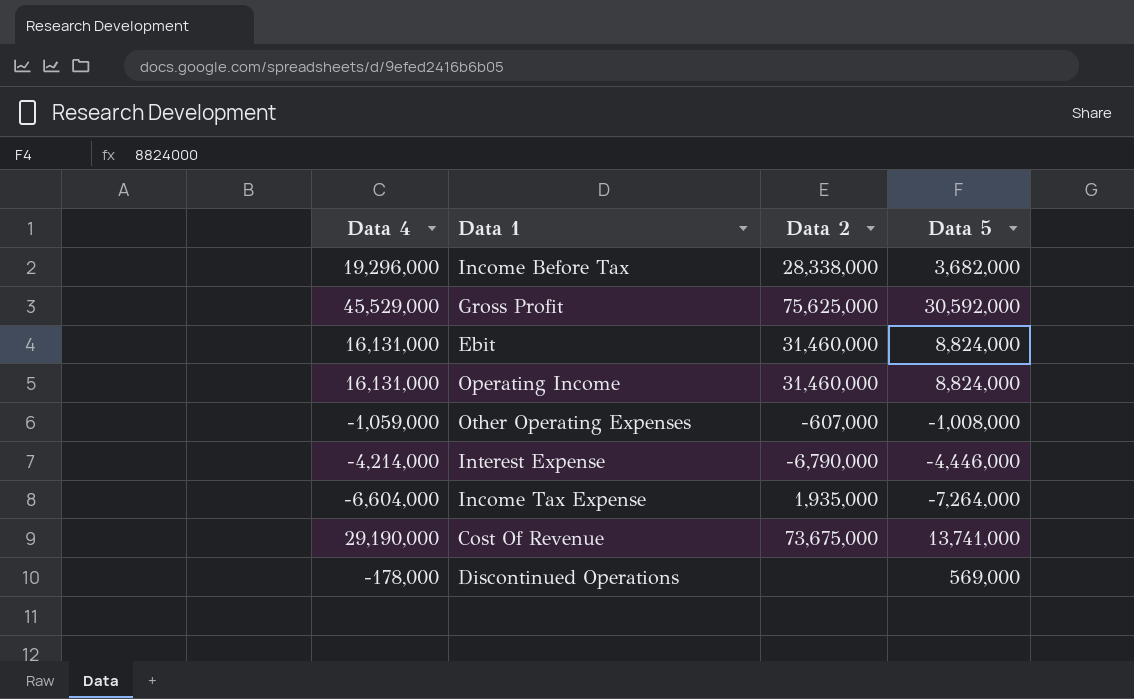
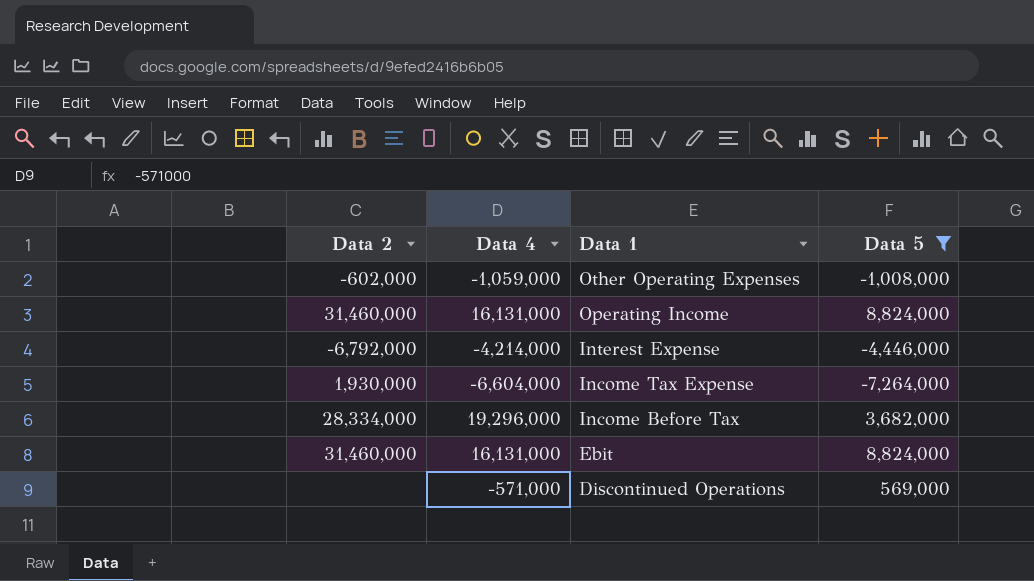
filter: none -> Data 5 <= 8,824,000
row order: none -> Data 1 descending
column Data 2 | position: 3 -> 1
Other Operating Expenses | Data 2: -607,000 -> -602,000
Interest Expense | Data 2: -6,790,000 -> -6,792,000
Income Tax Expense | Data 2: 1,935,000 -> 1,930,000
Income Before Tax | Data 2: 28,338,000 -> 28,334,000
Discontinued Operations | Data 4: -178,000 -> -571,000

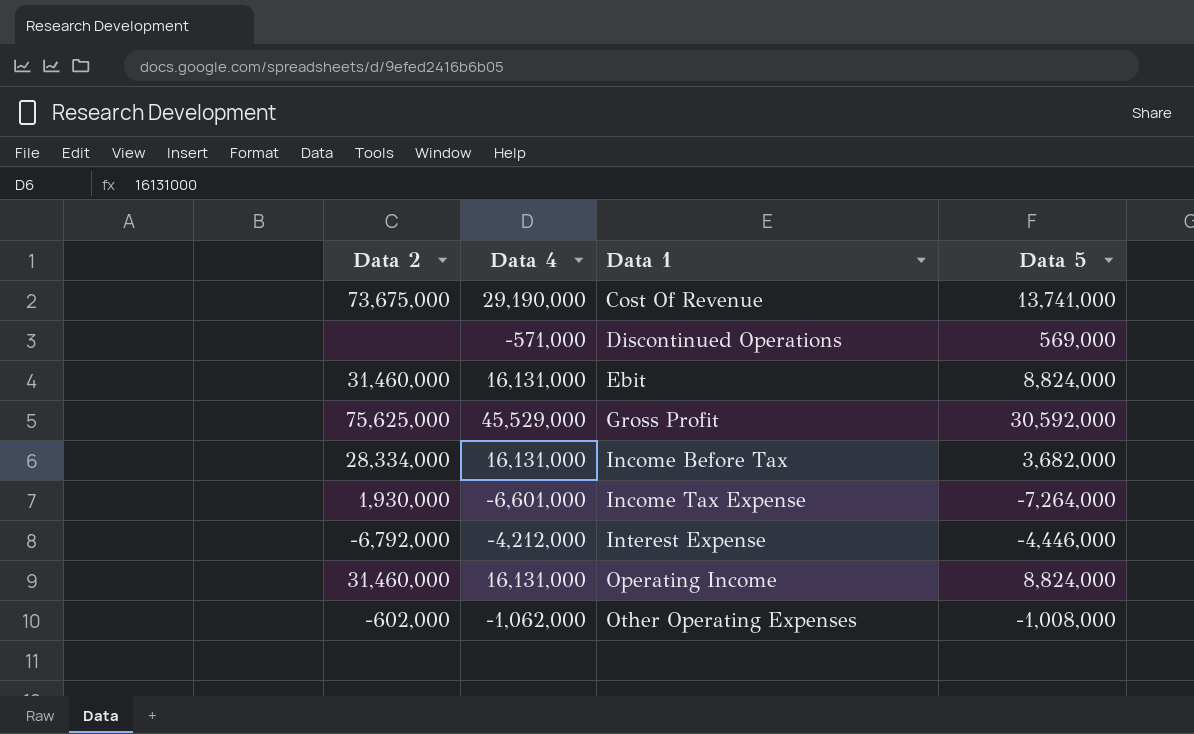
filter: Data 5 <= 8,824,000 -> none
row order: Data 1 descending -> Data 1 ascending
Income Before Tax | Data 4: 19,296,000 -> 16,131,000
Income Tax Expense | Data 4: -6,604,000 -> -6,601,000
Interest Expense | Data 4: -4,214,000 -> -4,212,000
Other Operating Expenses | Data 4: -1,059,000 -> -1,062,000

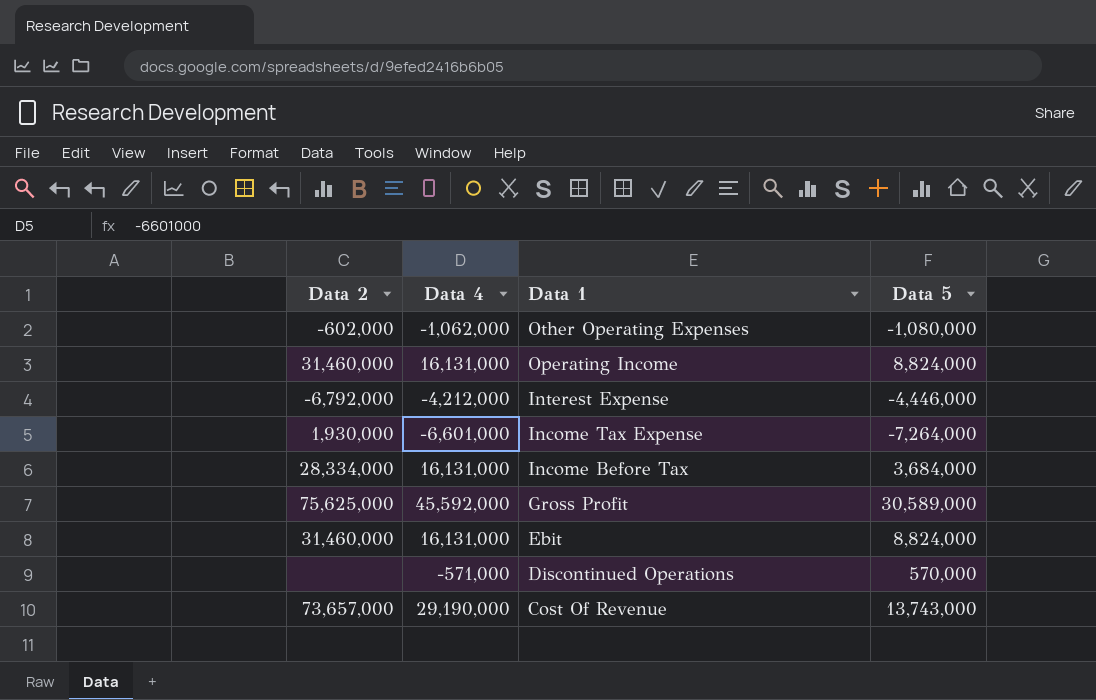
row order: Data 1 ascending -> Data 1 descending
Other Operating Expenses | Data 5: -1,008,000 -> -1,080,000
Income Before Tax | Data 5: 3,682,000 -> 3,684,000
Gross Profit | Data 4: 45,529,000 -> 45,592,000
Gross Profit | Data 5: 30,592,000 -> 30,589,000
Discontinued Operations | Data 5: 569,000 -> 570,000
Cost Of Revenue | Data 2: 73,675,000 -> 73,657,000
Cost Of Revenue | Data 5: 13,741,000 -> 13,743,000

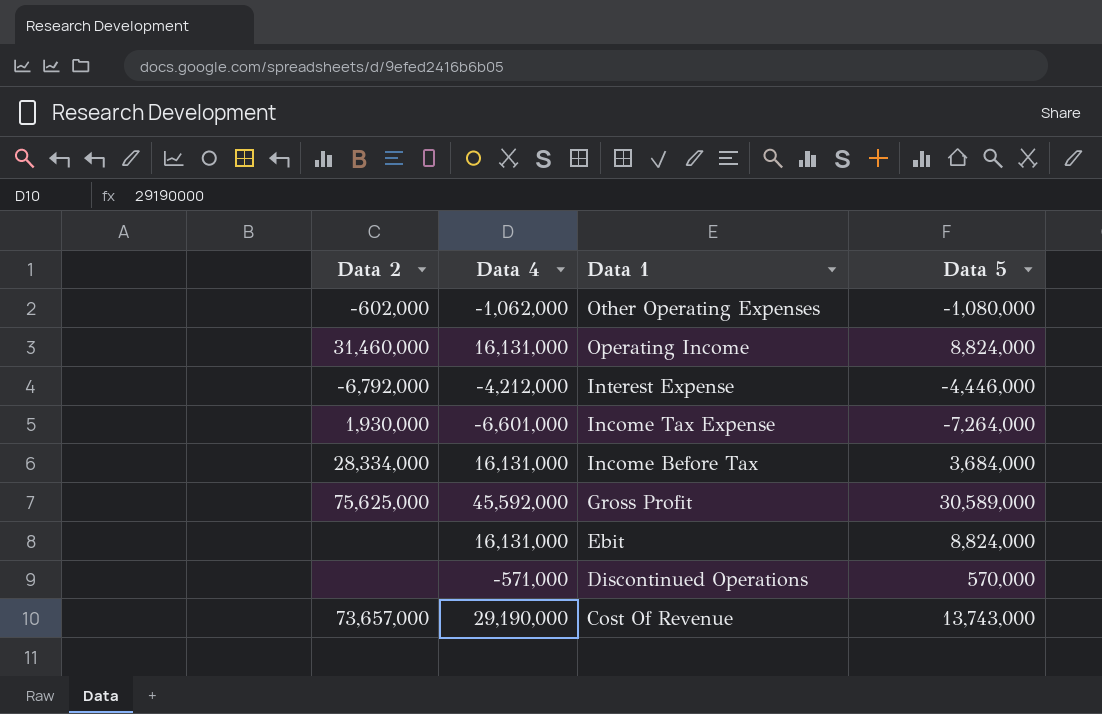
Ebit | Data 2: 31,460,000 -> none

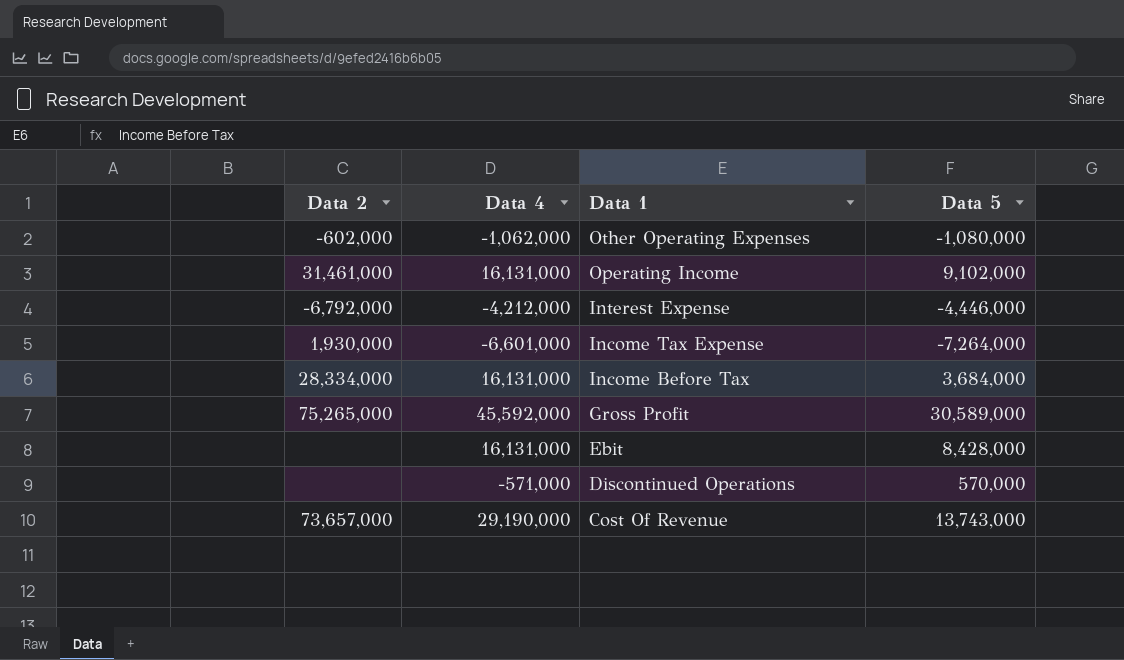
Operating Income | Data 2: 31,460,000 -> 31,461,000
Operating Income | Data 5: 8,824,000 -> 9,102,000
Gross Profit | Data 2: 75,625,000 -> 75,265,000
Ebit | Data 5: 8,824,000 -> 8,428,000

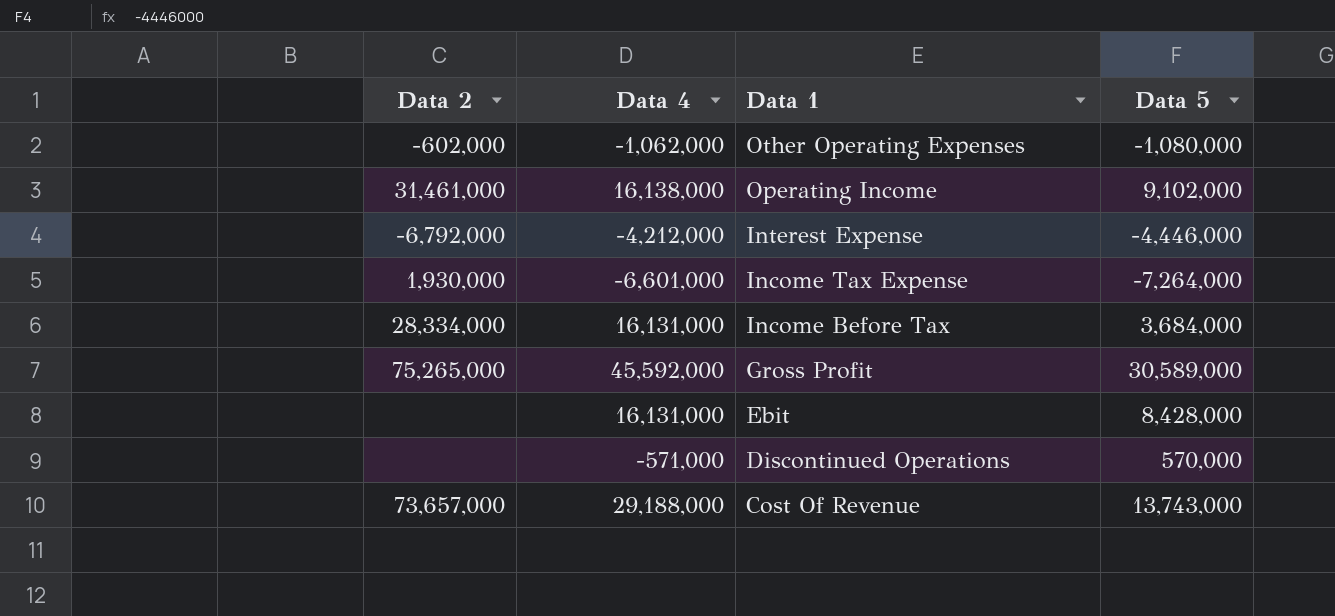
Operating Income | Data 4: 16,131,000 -> 16,138,000
Cost Of Revenue | Data 4: 29,190,000 -> 29,188,000

